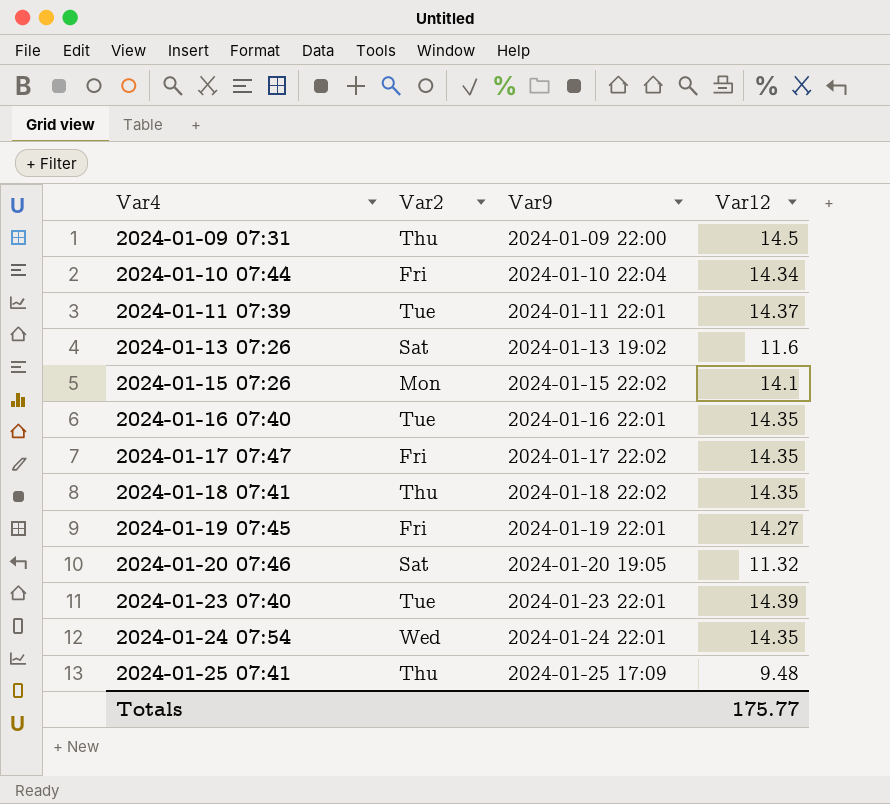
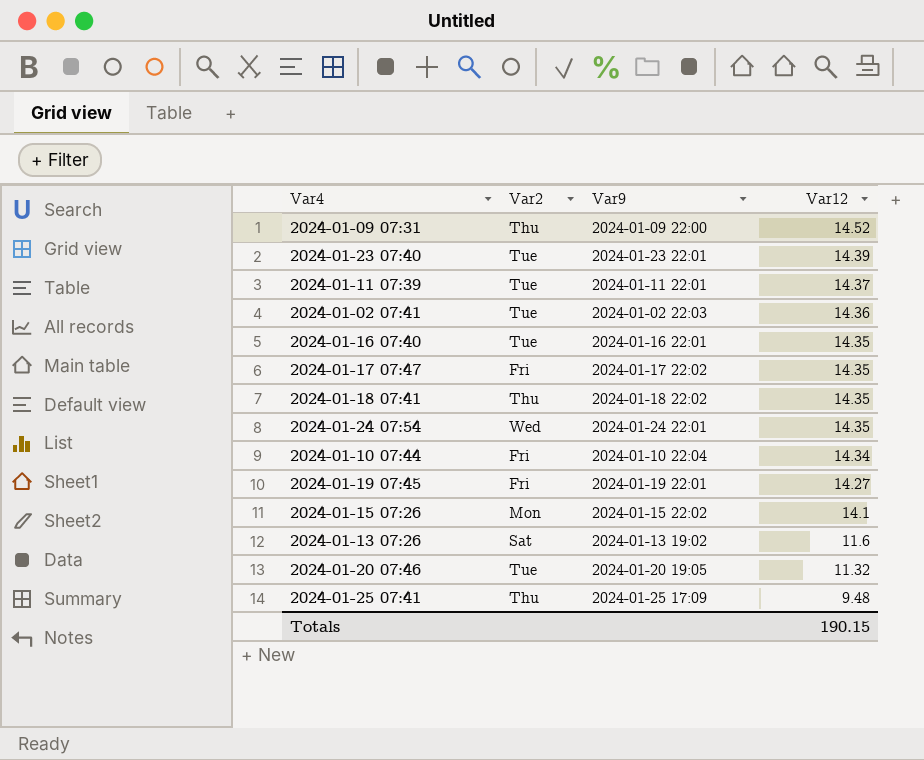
row order: Var4 ascending -> Var12 descending
2024-01-09 07:31 | Var12: 14.5 -> 14.52
row 2024-01-02 07:41: none -> Tue | 2024-01-02 22:03 | 14.36
2024-01-20 07:46 | Var2: Sat -> Tue
Totals | Var12: 175.77 -> 190.15

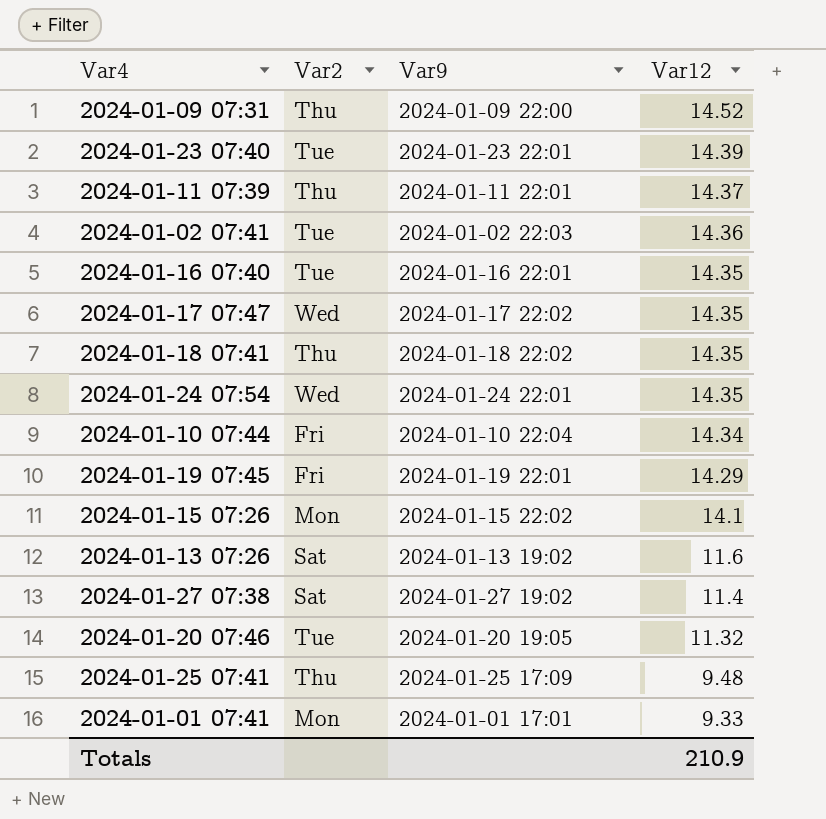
2024-01-11 07:39 | Var2: Tue -> Thu
2024-01-17 07:47 | Var2: Fri -> Wed
2024-01-19 07:45 | Var12: 14.27 -> 14.29
row 2024-01-27 07:38: none -> Sat | 2024-01-27 19:02 | 11.4
row 2024-01-01 07:41: none -> Mon | 2024-01-01 17:01 | 9.33
Totals | Var12: 190.15 -> 210.9

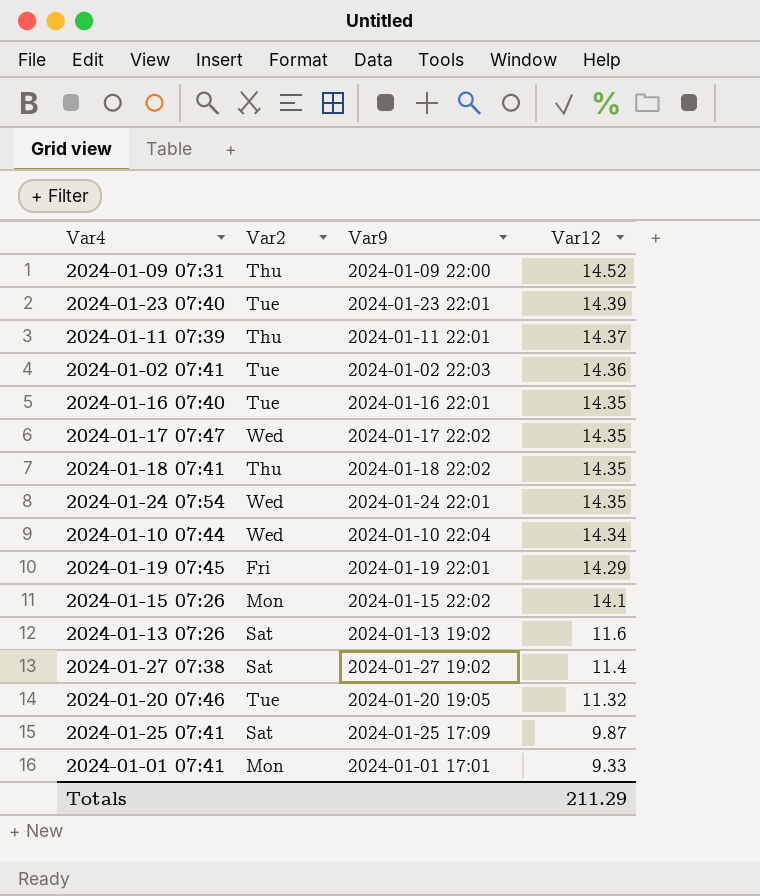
2024-01-10 07:44 | Var2: Fri -> Wed
2024-01-25 07:41 | Var2: Thu -> Sat
2024-01-25 07:41 | Var12: 9.48 -> 9.87
Totals | Var12: 210.9 -> 211.29

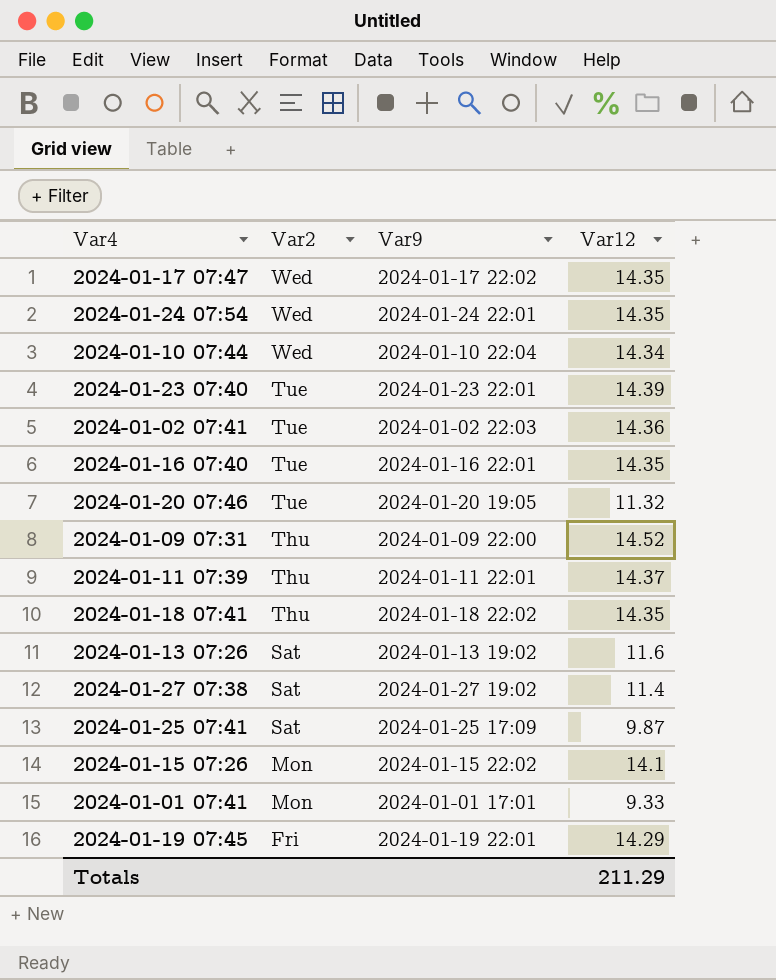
row order: Var12 descending -> Var2 descending

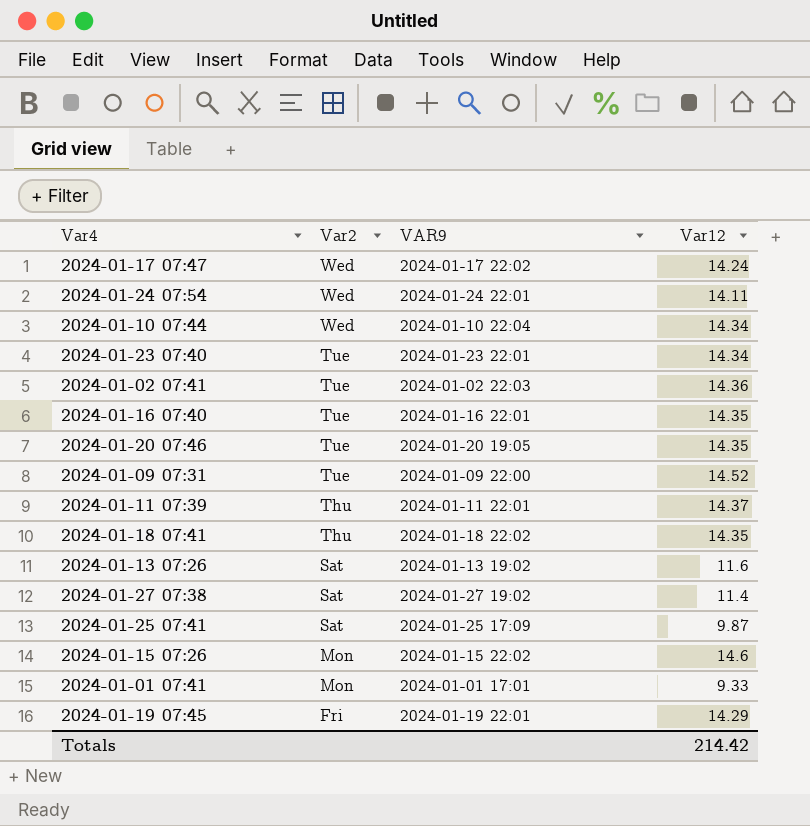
column name: Var9 -> VAR9
2024-01-17 07:47 | Var12: 14.35 -> 14.24
2024-01-24 07:54 | Var12: 14.35 -> 14.11
2024-01-23 07:40 | Var12: 14.39 -> 14.34
2024-01-20 07:46 | Var12: 11.32 -> 14.35
2024-01-09 07:31 | Var2: Thu -> Tue
2024-01-15 07:26 | Var12: 14.1 -> 14.6
Totals | Var12: 211.29 -> 214.42

